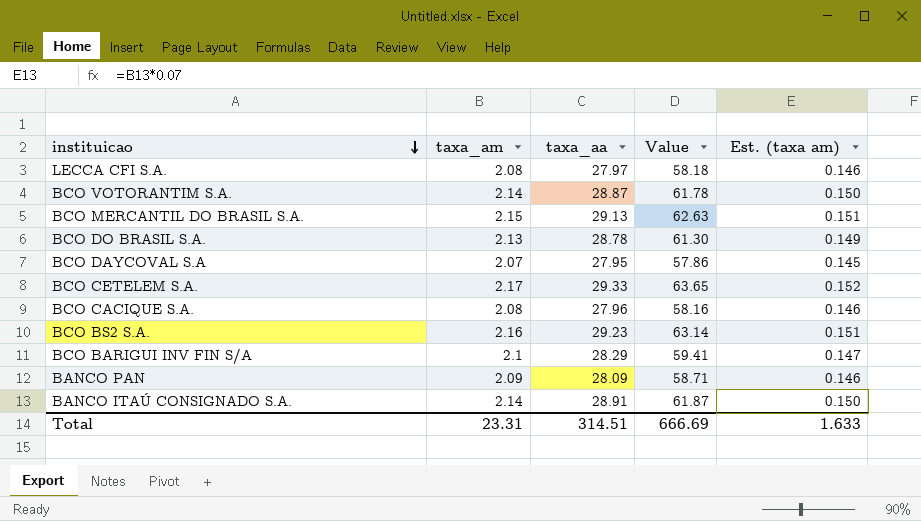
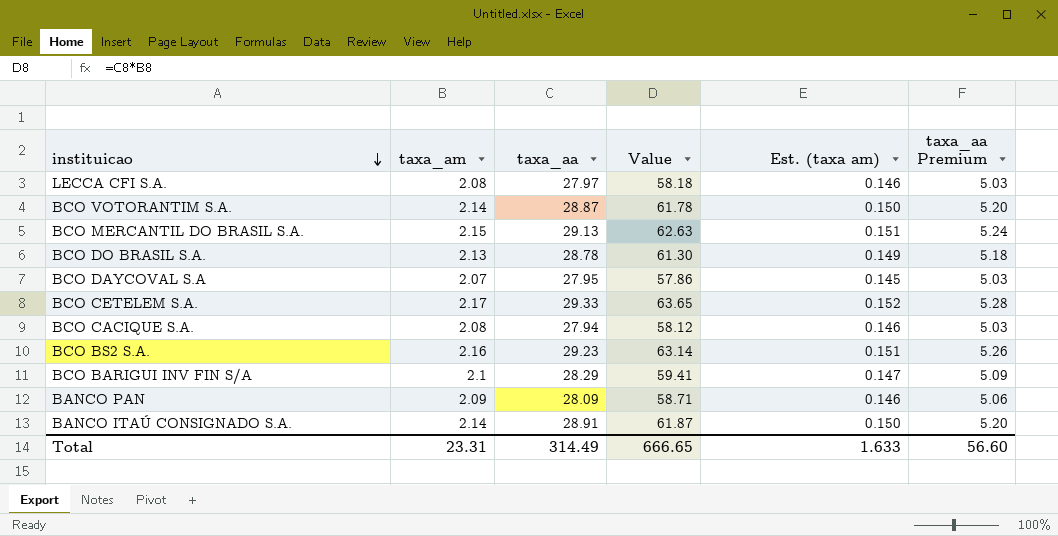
column taxa_aa Premium | formula: none -> [taxa_aa] * 0.18
BCO CACIQUE S.A. | taxa_aa: 27.96 -> 27.94
BCO CACIQUE S.A. | Value: 58.16 -> 58.12
Total | taxa_aa: 314.51 -> 314.49
Total | Value: 666.69 -> 666.65

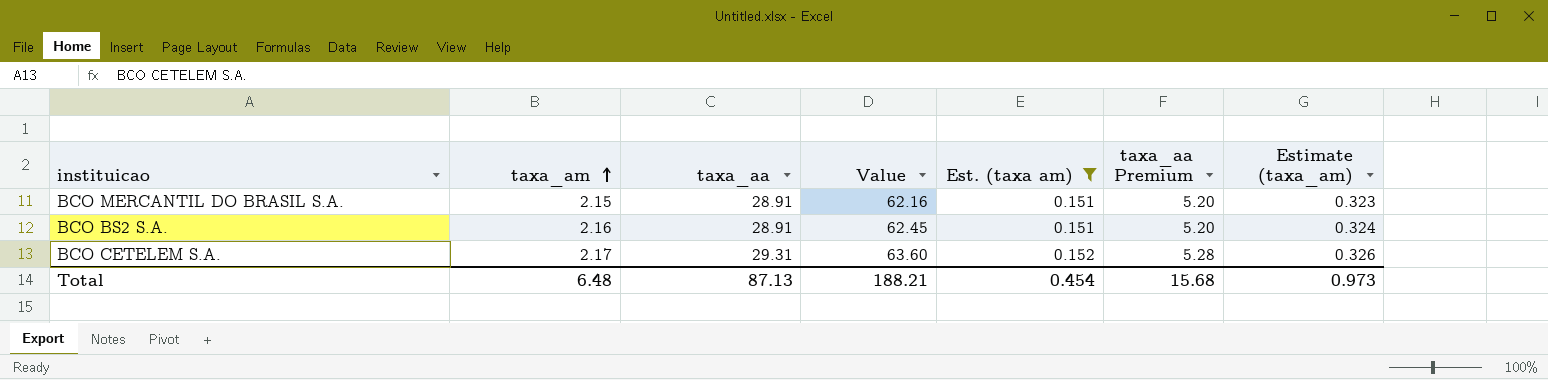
filter: none -> Est. (taxa am) >= 0.151
row order: instituicao descending -> taxa_am ascending
column Estimate (taxa_am) | formula: none -> [taxa_am] * 0.15
BCO MERCANTIL DO BRASIL S.A. | taxa_aa: 29.13 -> 28.91
BCO MERCANTIL DO BRASIL S.A. | Value: 62.63 -> 62.16
BCO MERCANTIL DO BRASIL S.A. | taxa_aa Premium: 5.24 -> 5.20
BCO BS2 S.A. | taxa_aa: 29.23 -> 28.91
BCO BS2 S.A. | Value: 63.14 -> 62.45
BCO BS2 S.A. | taxa_aa Premium: 5.26 -> 5.20
BCO CETELEM S.A. | taxa_aa: 29.33 -> 29.31
BCO CETELEM S.A. | Value: 63.65 -> 63.60
Total | taxa_am: 23.31 -> 6.48
Total | taxa_aa: 314.49 -> 87.13
Total | Value: 666.65 -> 188.21
Total | Est. (taxa am): 1.633 -> 0.454
Total | taxa_aa Premium: 56.60 -> 15.68

